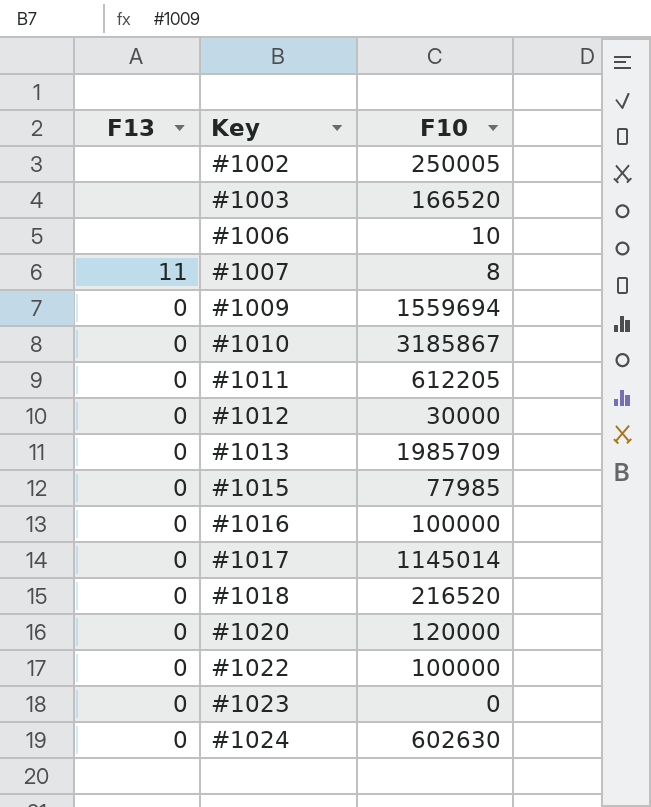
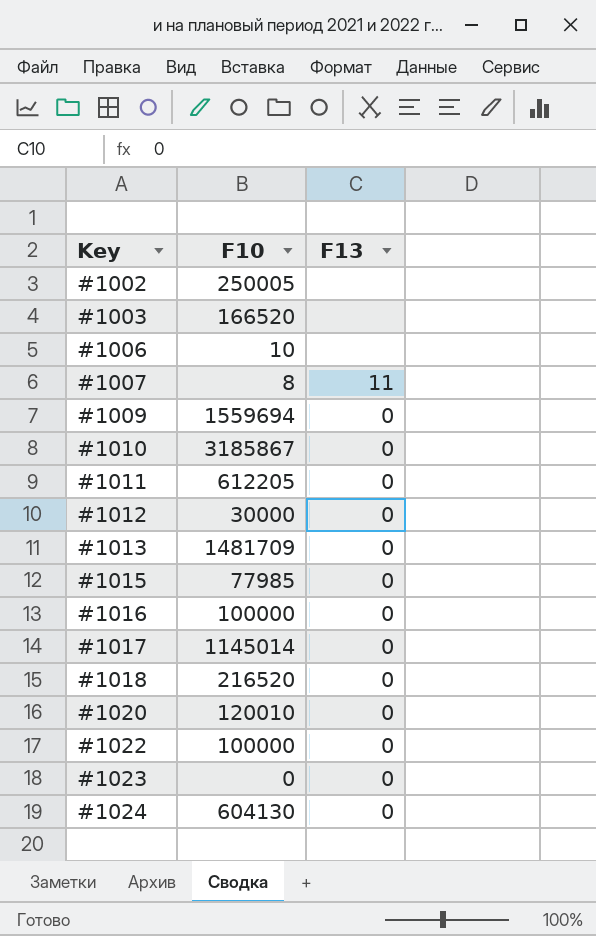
column F13 | position: 1 -> 3
#1013 | F10: 1985709 -> 1481709
#1020 | F10: 120000 -> 120010
#1024 | F10: 602630 -> 604130

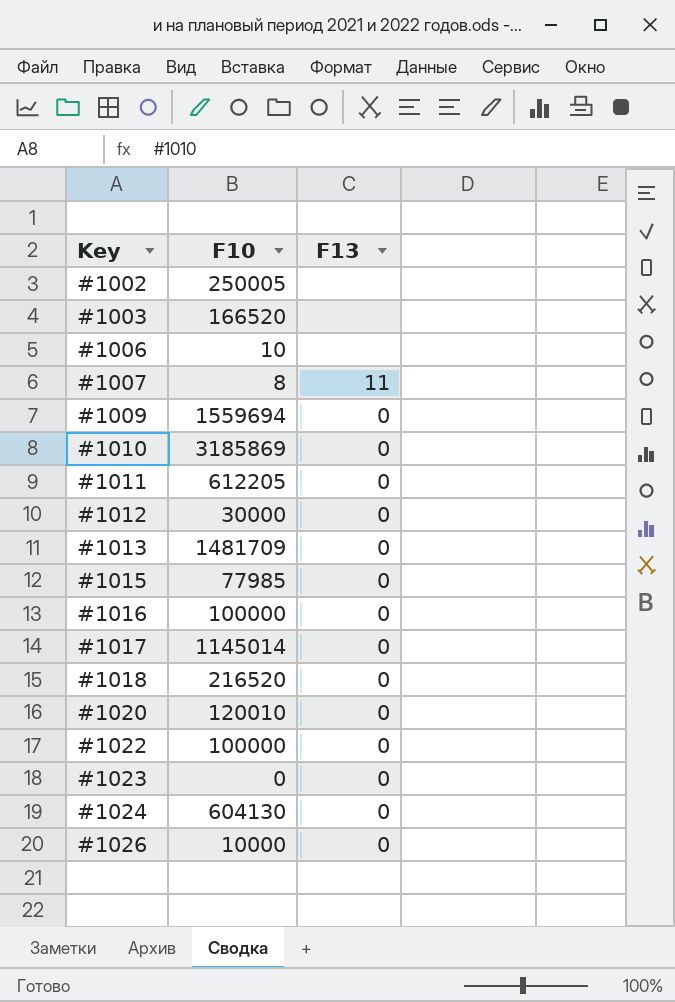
#1010 | F10: 3185867 -> 3185869
row #1026: none -> 10000 | 0

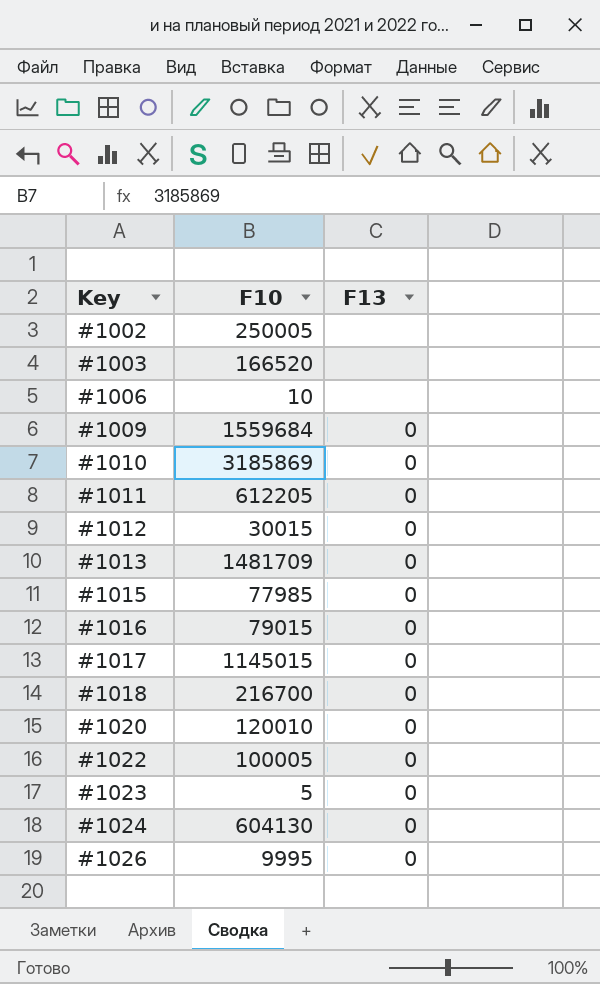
row #1007: 8 | 11 -> none
#1009 | F10: 1559694 -> 1559684
#1012 | F10: 30000 -> 30015
#1016 | F10: 100000 -> 79015
#1017 | F10: 1145014 -> 1145015
#1018 | F10: 216520 -> 216700
#1022 | F10: 100000 -> 100005
#1023 | F10: 0 -> 5
#1026 | F10: 10000 -> 9995

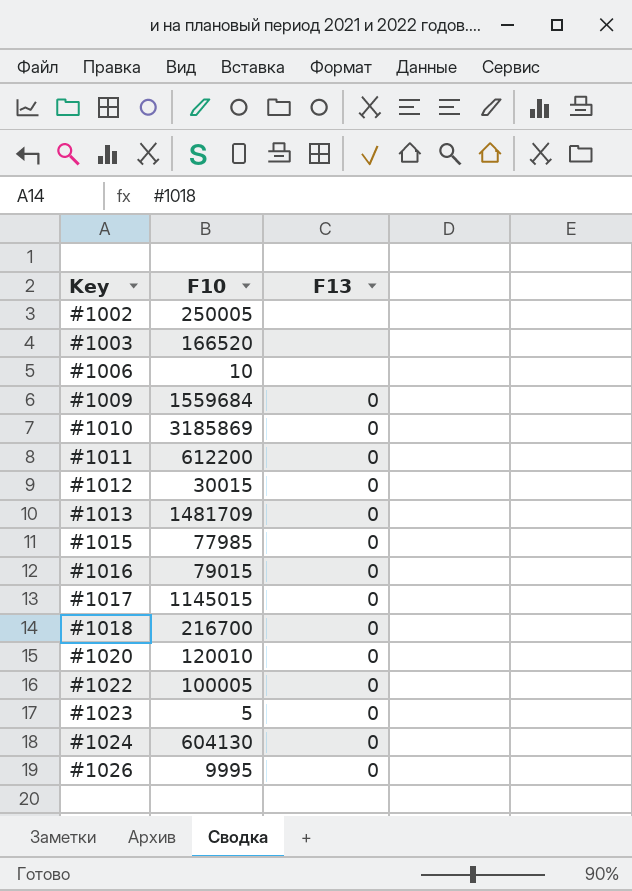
#1011 | F10: 612205 -> 612200

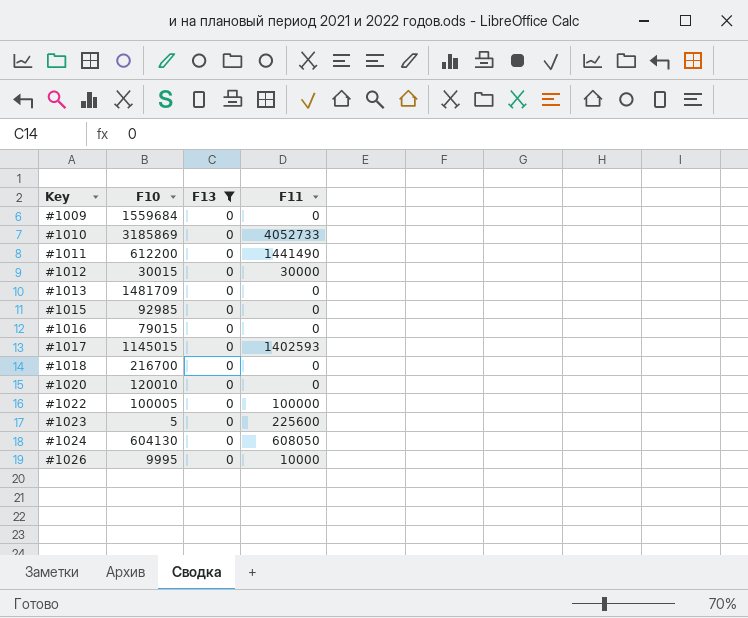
filter: none -> F13 = 0
column F11 | position: none -> 4
#1015 | F10: 77985 -> 92985

